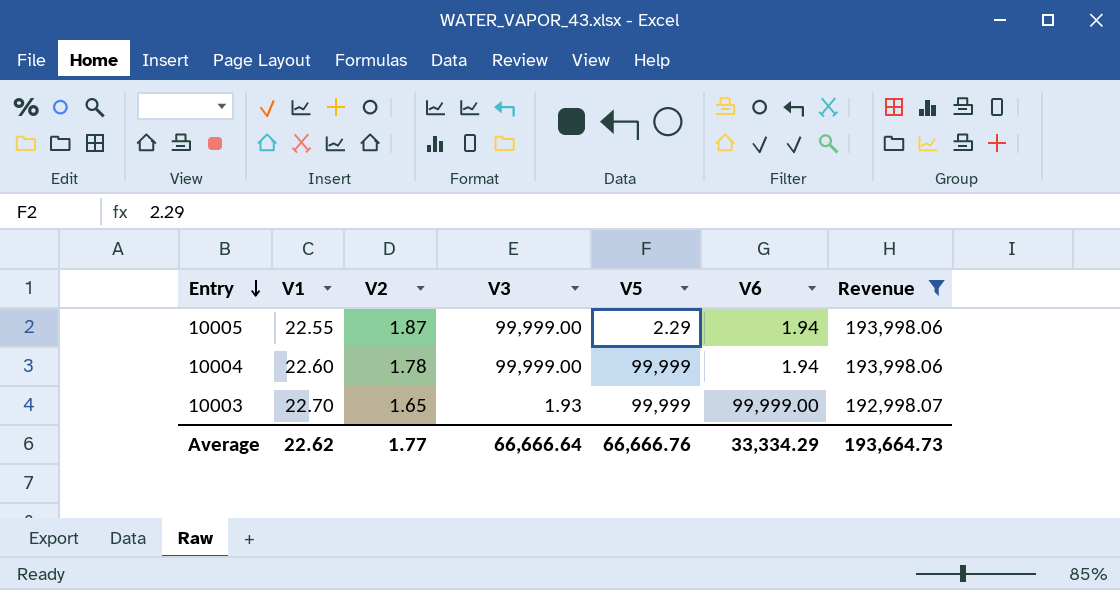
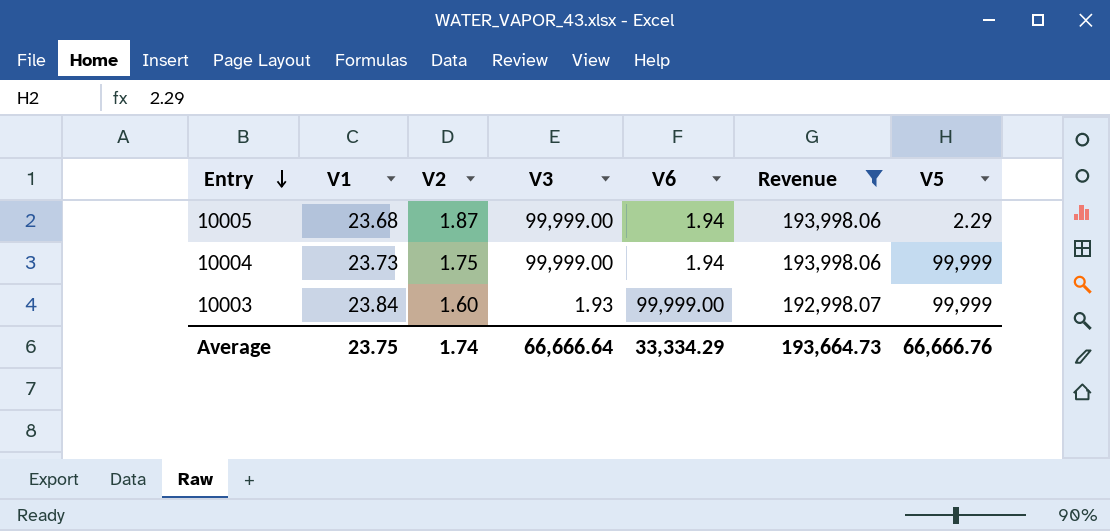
column V5 | position: 5 -> 7
10005 | V1: 22.55 -> 23.68
10004 | V1: 22.60 -> 23.73
10004 | V2: 1.78 -> 1.75
10003 | V1: 22.70 -> 23.84
10003 | V2: 1.65 -> 1.60
Average | V1: 22.62 -> 23.75
Average | V2: 1.77 -> 1.74

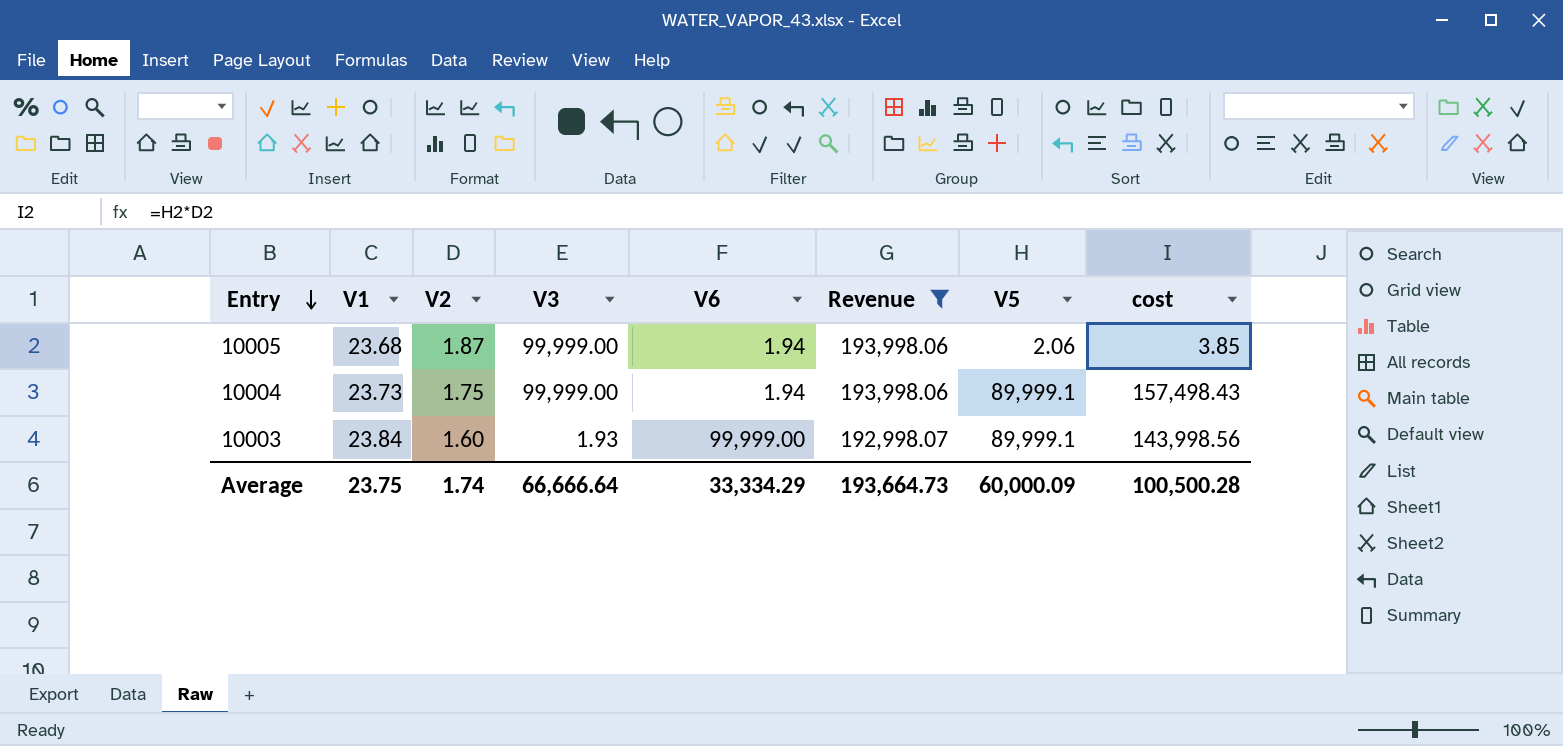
column cost | formula: none -> [V2] * [V5]
10005 | V5: 2.29 -> 2.06
10004 | V5: 99,999 -> 89,999.1
10003 | V5: 99,999 -> 89,999.1
Average | V5: 66,666.76 -> 60,000.09

